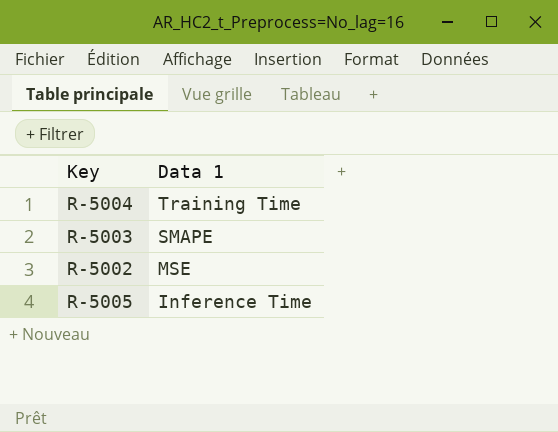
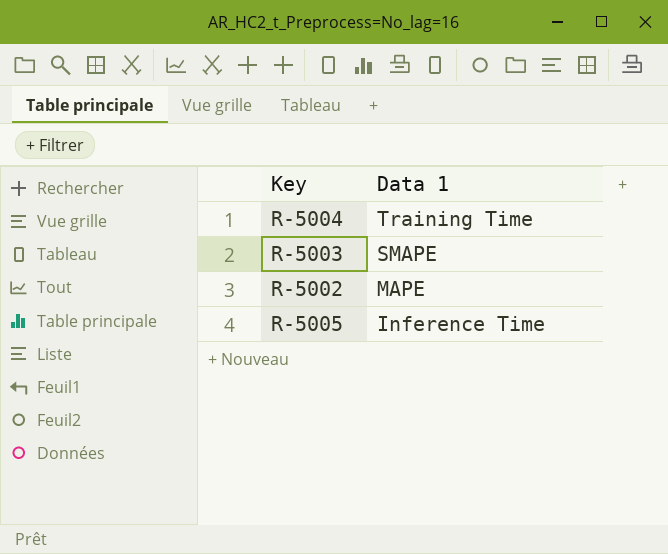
R-5002 | Data 1: MSE -> MAPE

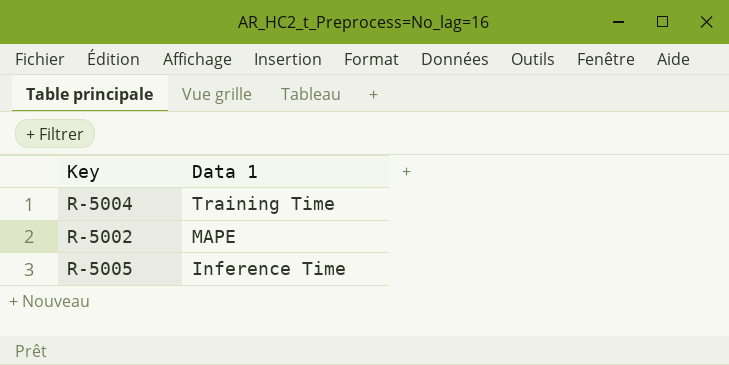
row R-5003: SMAPE -> none

